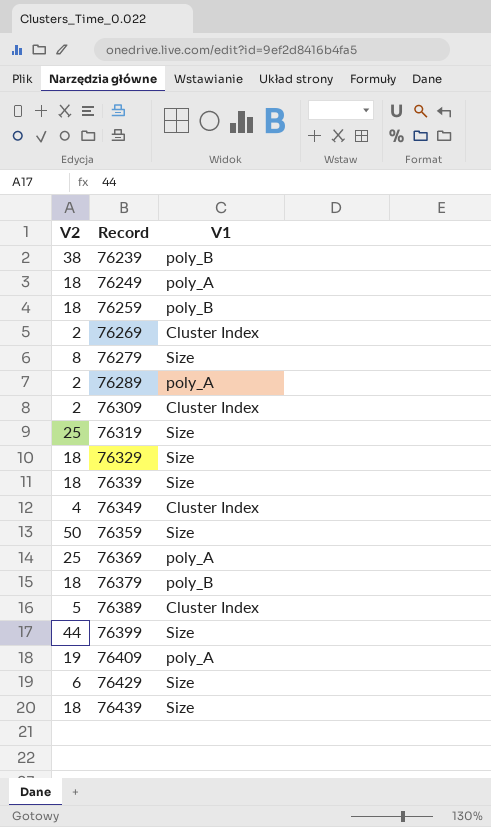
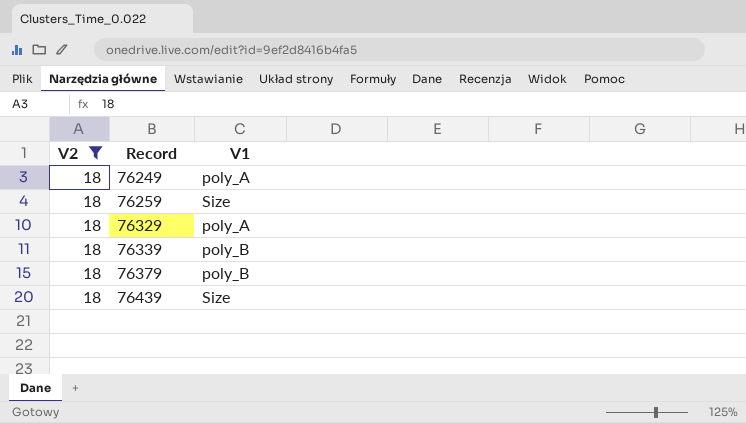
filter: none -> V2 = 18
76259 | V1: poly_B -> Size
76329 | V1: Size -> poly_A
76339 | V1: Size -> poly_B

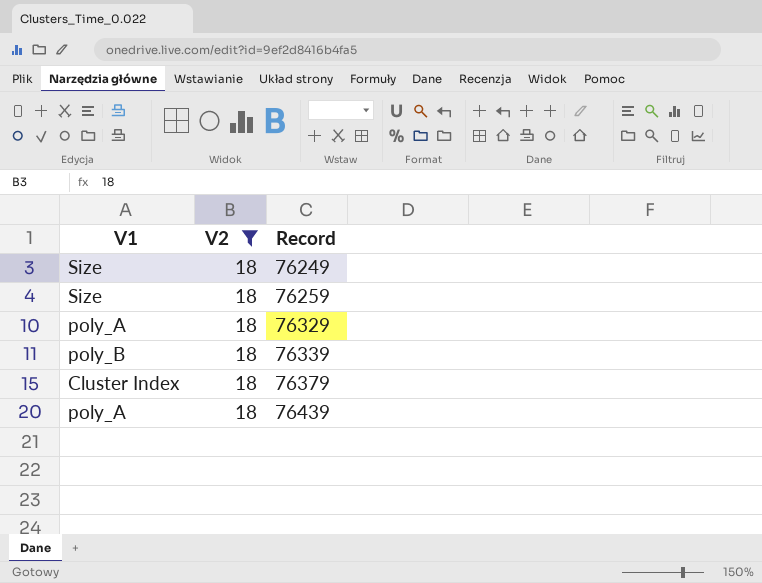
column V1 | position: 3 -> 1
76249 | V1: poly_A -> Size
76379 | V1: poly_B -> Cluster Index
76439 | V1: Size -> poly_A

